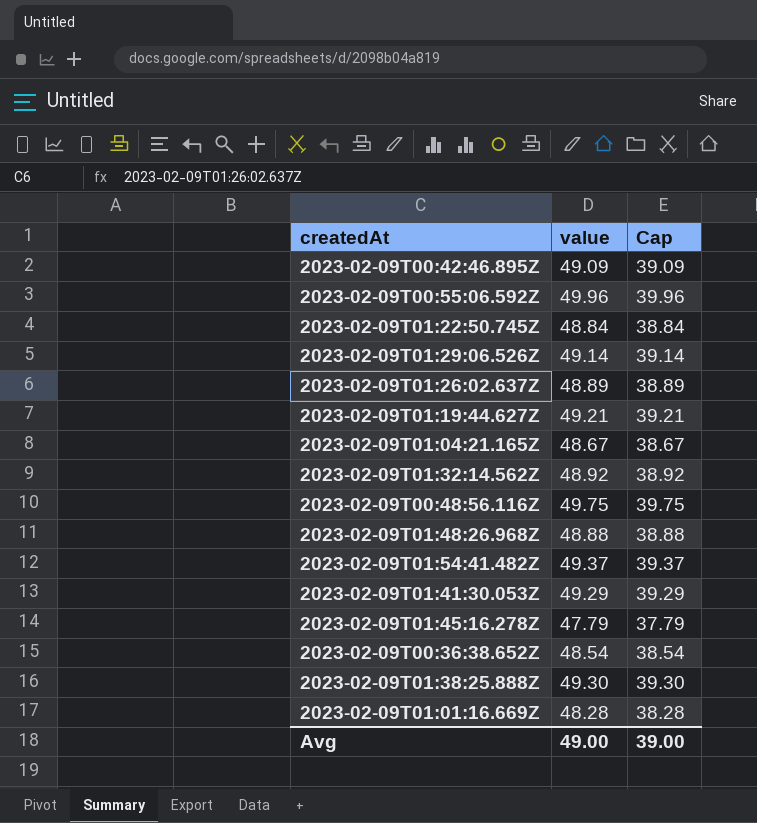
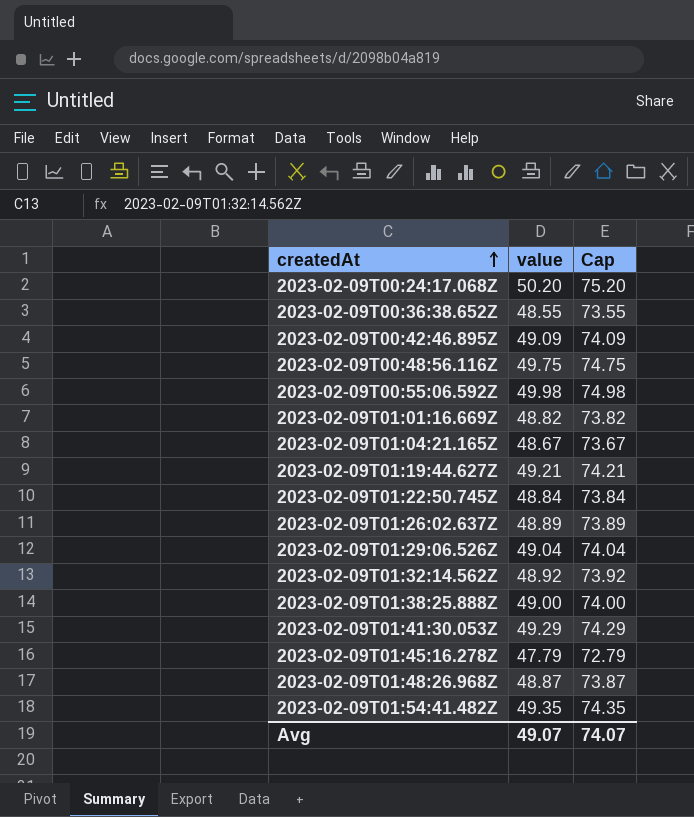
row order: none -> createdAt ascending
column Cap | formula: [value] - 10 -> [value] + 25
row 2023-02-09T00:24:17.068Z: none -> 50.20 | 75.20
2023-02-09T00:36:38.652Z | value: 48.54 -> 48.55
2023-02-09T00:55:06.592Z | value: 49.96 -> 49.98
2023-02-09T01:01:16.669Z | value: 48.28 -> 48.82
2023-02-09T01:29:06.526Z | value: 49.14 -> 49.04
2023-02-09T01:38:25.888Z | value: 49.30 -> 49.00
2023-02-09T01:48:26.968Z | value: 48.88 -> 48.87
2023-02-09T01:54:41.482Z | value: 49.37 -> 49.35
Avg | value: 49.00 -> 49.07
Avg | Cap: 39.00 -> 74.07

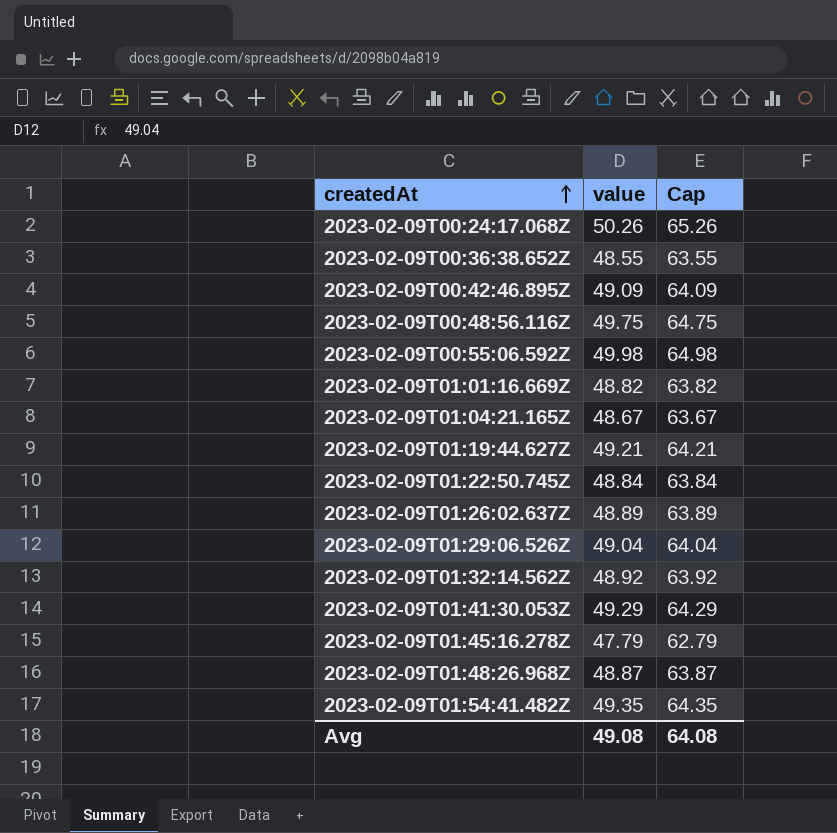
column Cap | formula: [value] + 25 -> [value] + 15
row 2023-02-09T01:38:25.888Z: 49.00 | 74.00 -> none
2023-02-09T00:24:17.068Z | value: 50.20 -> 50.26
Avg | value: 49.07 -> 49.08
Avg | Cap: 74.07 -> 64.08

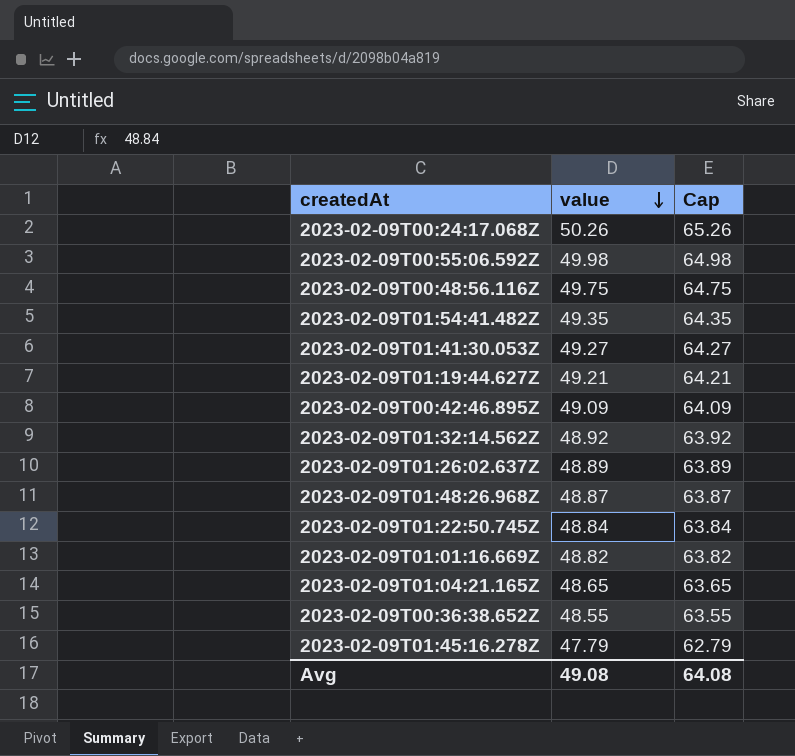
row order: createdAt ascending -> value descending
row 2023-02-09T01:29:06.526Z: 49.04 | 64.04 -> none
2023-02-09T01:41:30.053Z | value: 49.29 -> 49.27
2023-02-09T01:41:30.053Z | Cap: 64.29 -> 64.27
2023-02-09T01:04:21.165Z | value: 48.67 -> 48.65
2023-02-09T01:04:21.165Z | Cap: 63.67 -> 63.65

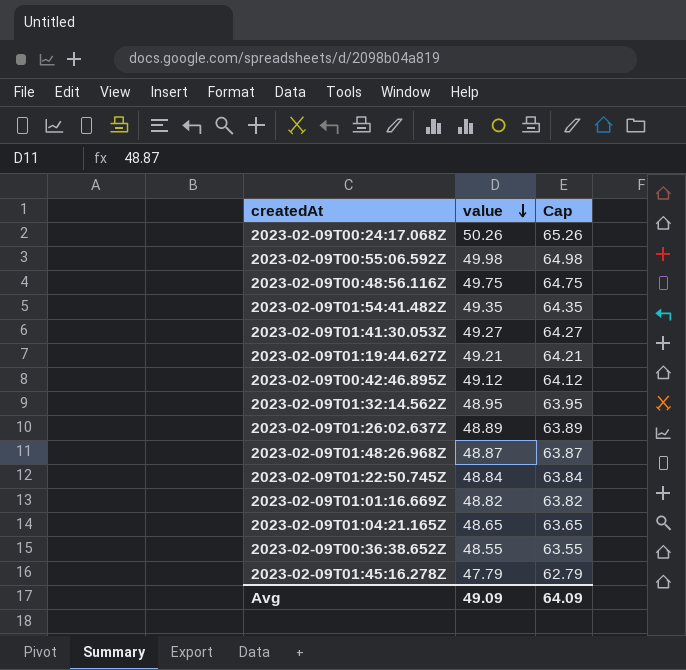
2023-02-09T00:42:46.895Z | value: 49.09 -> 49.12
2023-02-09T00:42:46.895Z | Cap: 64.09 -> 64.12
2023-02-09T01:32:14.562Z | value: 48.92 -> 48.95
2023-02-09T01:32:14.562Z | Cap: 63.92 -> 63.95
Avg | value: 49.08 -> 49.09
Avg | Cap: 64.08 -> 64.09

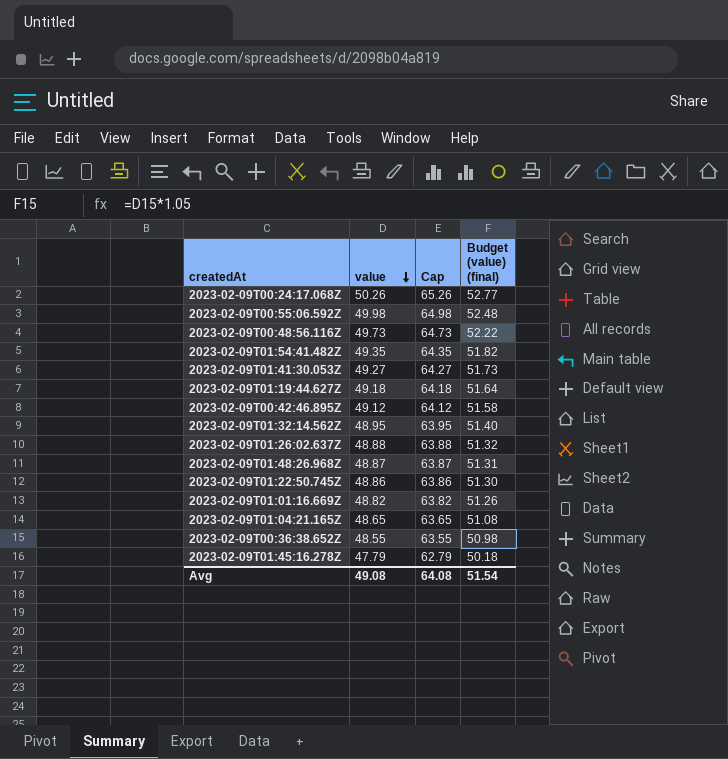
column Budget (value) (final) | formula: none -> [value] * 1.05
2023-02-09T00:48:56.116Z | value: 49.75 -> 49.73
2023-02-09T00:48:56.116Z | Cap: 64.75 -> 64.73
2023-02-09T01:19:44.627Z | value: 49.21 -> 49.18
2023-02-09T01:19:44.627Z | Cap: 64.21 -> 64.18
2023-02-09T01:26:02.637Z | value: 48.89 -> 48.88
2023-02-09T01:26:02.637Z | Cap: 63.89 -> 63.88
2023-02-09T01:22:50.745Z | value: 48.84 -> 48.86
2023-02-09T01:22:50.745Z | Cap: 63.84 -> 63.86
Avg | value: 49.09 -> 49.08
Avg | Cap: 64.09 -> 64.08

